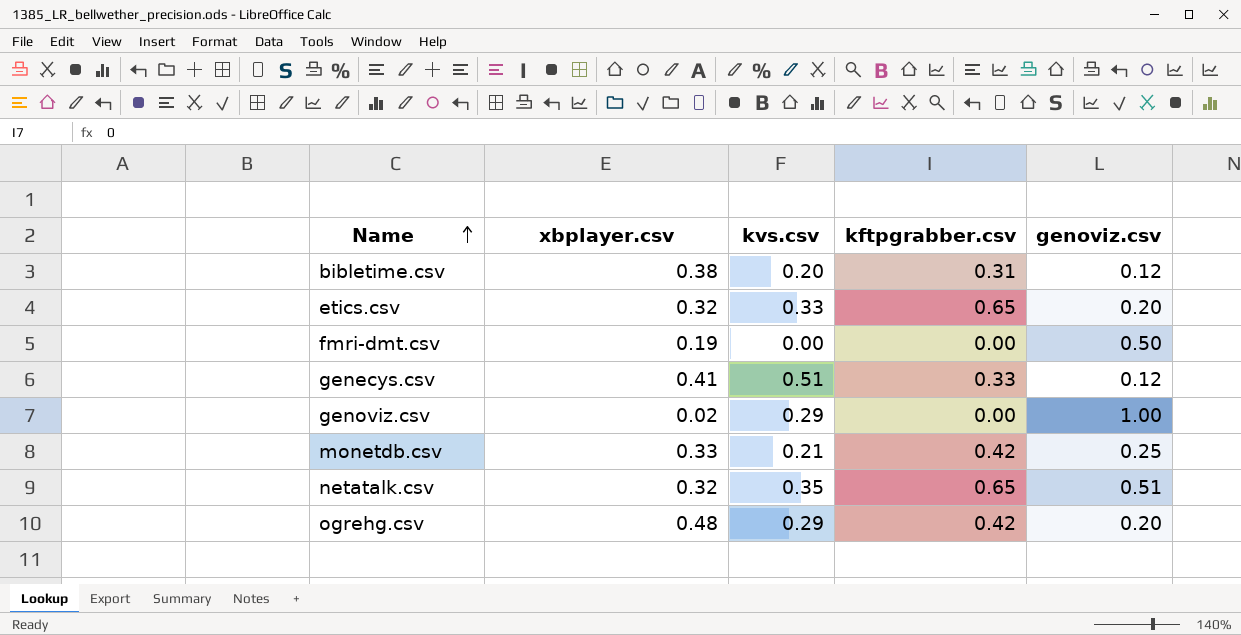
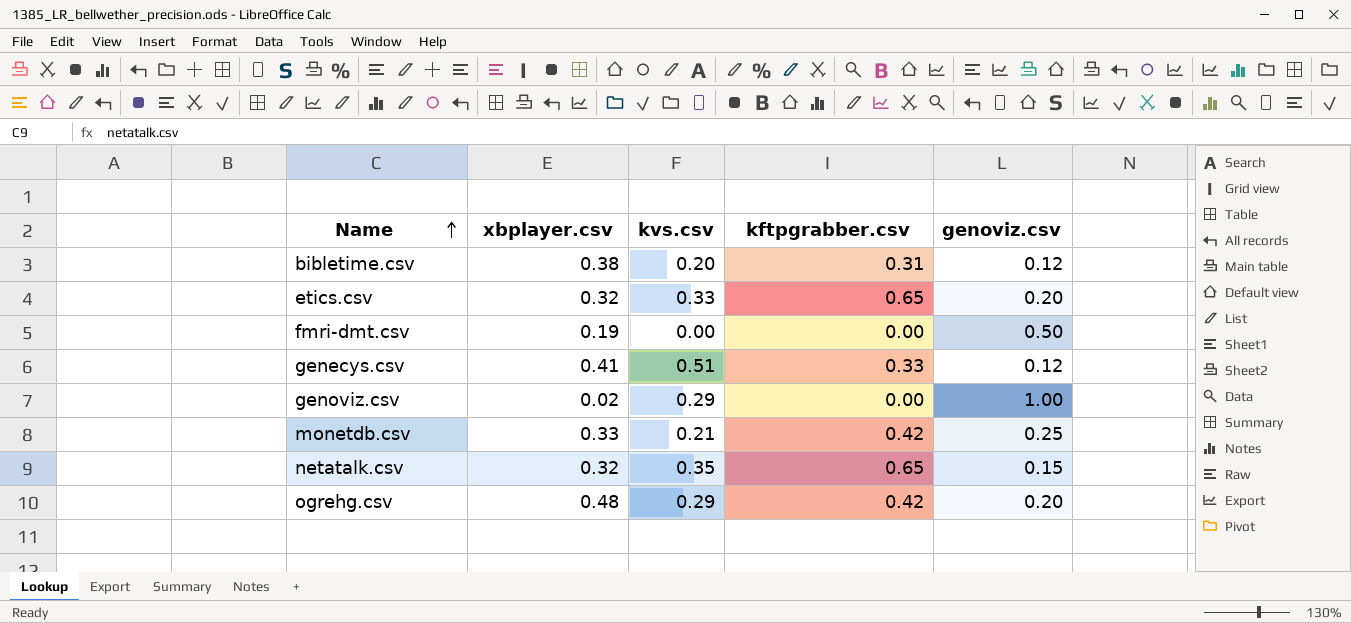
netatalk.csv | genoviz.csv: 0.51 -> 0.15

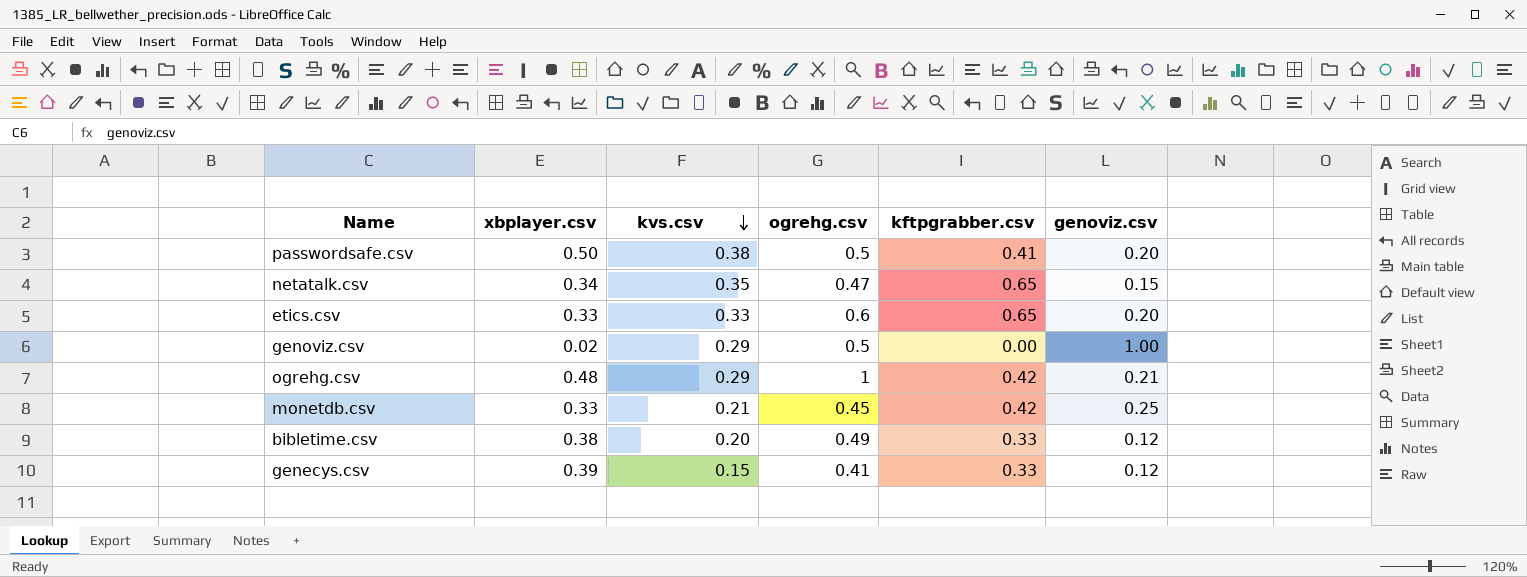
row order: Name ascending -> kvs.csv descending
column ogrehg.csv | position: none -> 4
row fmri-dmt.csv: 0.19 | 0.00 | 0.00 | 0.50 -> none
row passwordsafe.csv: none -> 0.50 | 0.38 | 0.5 | 0.41 | 0.20
netatalk.csv | xbplayer.csv: 0.32 -> 0.34
etics.csv | xbplayer.csv: 0.32 -> 0.33
ogrehg.csv | genoviz.csv: 0.20 -> 0.21
bibletime.csv | kftpgrabber.csv: 0.31 -> 0.33
genecys.csv | xbplayer.csv: 0.41 -> 0.39
genecys.csv | kvs.csv: 0.51 -> 0.15

